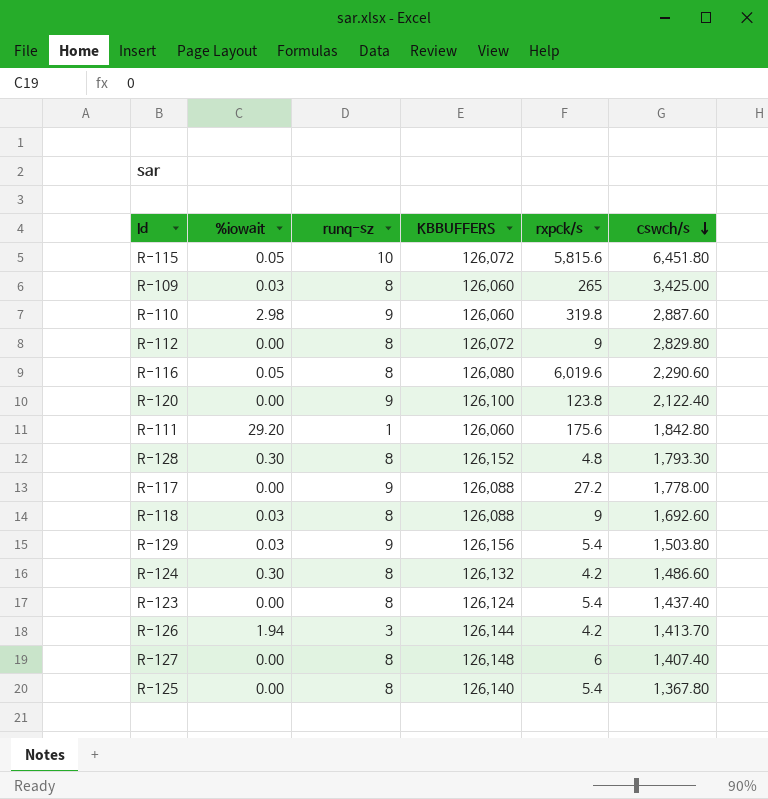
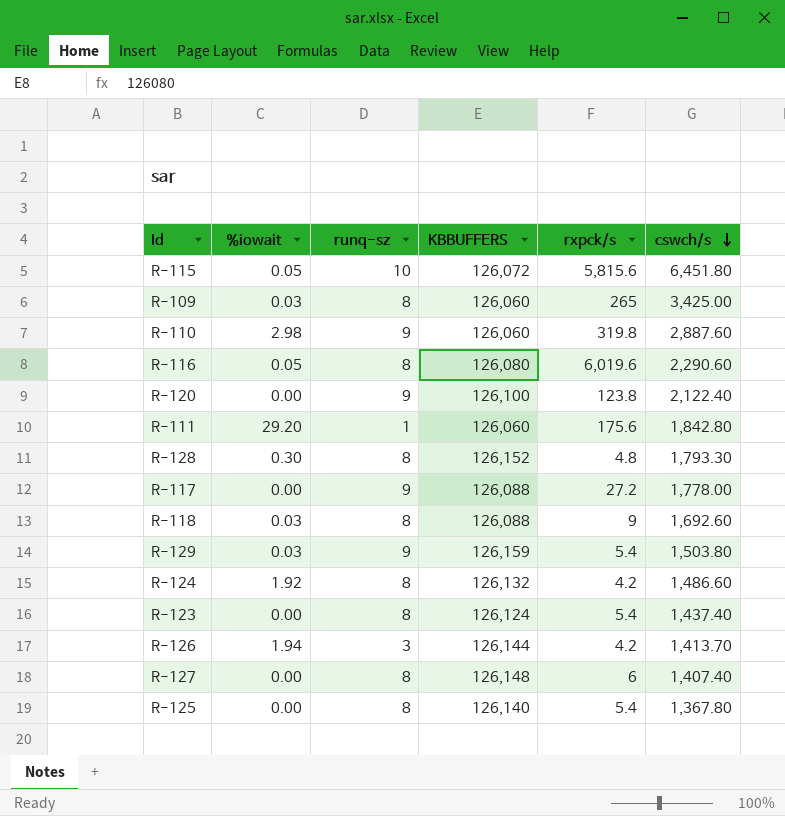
row R-112: 0.00 | 8 | 126,072 | 9 | 2,829.80 -> none
R-129 | KBBUFFERS: 126,156 -> 126,159
R-124 | %iowait: 0.30 -> 1.92

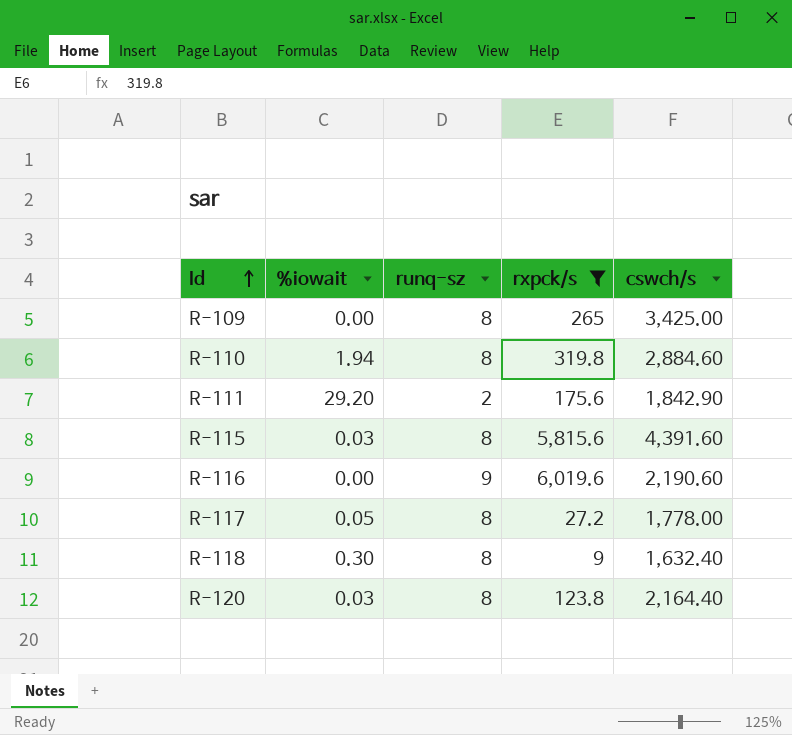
filter: none -> rxpck/s >= 9
row order: cswch/s descending -> Id ascending
column KBBUFFERS | position: 4 -> none
R-109 | %iowait: 0.03 -> 0.00
R-110 | %iowait: 2.98 -> 1.94
R-110 | runq-sz: 9 -> 8
R-110 | cswch/s: 2,887.60 -> 2,884.60
R-111 | runq-sz: 1 -> 2
R-111 | cswch/s: 1,842.80 -> 1,842.90
R-115 | %iowait: 0.05 -> 0.03
R-115 | runq-sz: 10 -> 8
R-115 | cswch/s: 6,451.80 -> 4,391.60
R-116 | %iowait: 0.05 -> 0.00
R-116 | runq-sz: 8 -> 9
R-116 | cswch/s: 2,290.60 -> 2,190.60
R-117 | %iowait: 0.00 -> 0.05
R-117 | runq-sz: 9 -> 8
R-118 | %iowait: 0.03 -> 0.30
R-118 | cswch/s: 1,692.60 -> 1,632.40
R-120 | %iowait: 0.00 -> 0.03
R-120 | runq-sz: 9 -> 8
R-120 | cswch/s: 2,122.40 -> 2,164.40

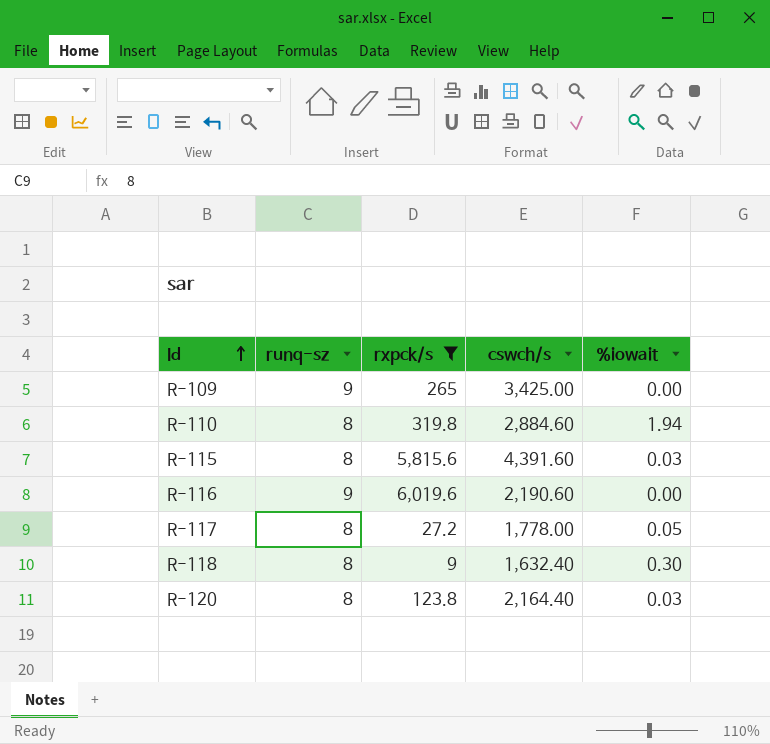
column %iowait | position: 2 -> 5
row R-111: 29.20 | 2 | 175.6 | 1,842.90 -> none
R-109 | runq-sz: 8 -> 9

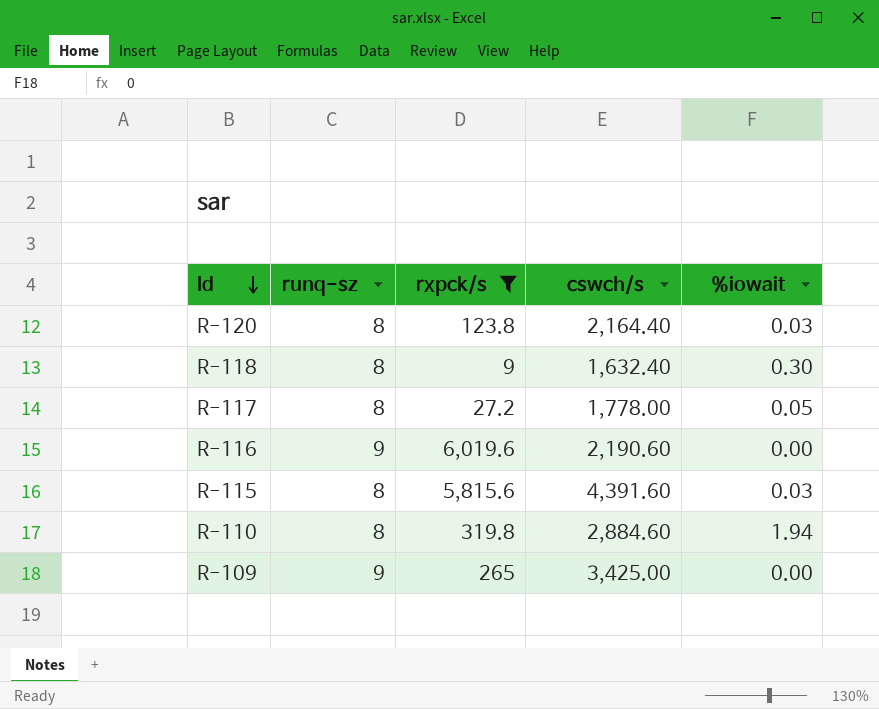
row order: Id ascending -> Id descending

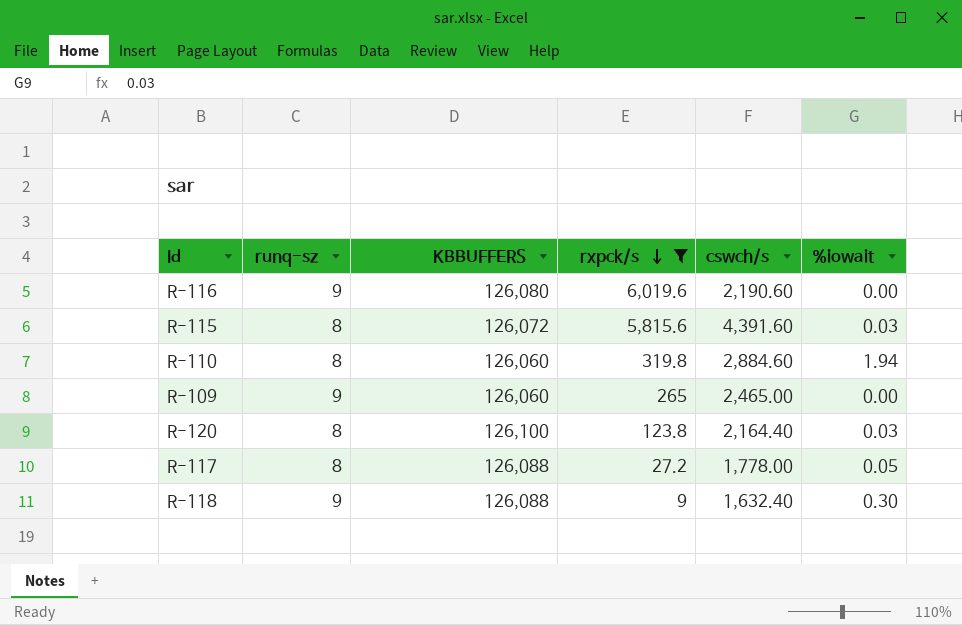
row order: Id descending -> rxpck/s descending
column KBBUFFERS | position: none -> 3
R-109 | cswch/s: 3,425.00 -> 2,465.00
R-118 | runq-sz: 8 -> 9

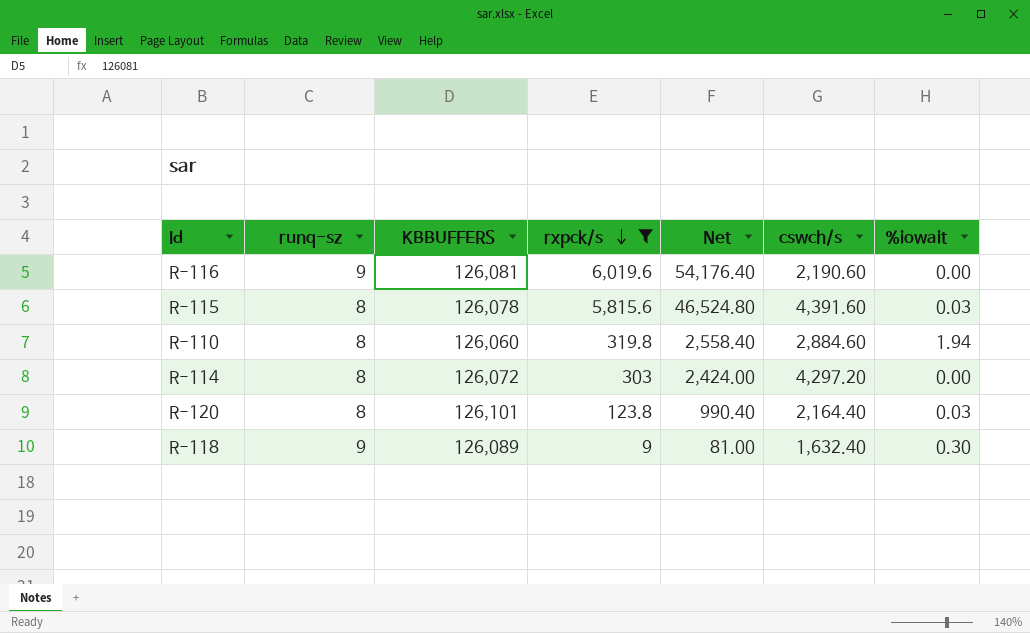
column Net | formula: none -> [runq-sz] * [rxpck/s]
row R-109: 9 | 126,060 | 265 | 2,465.00 | 0.00 -> none
row R-117: 8 | 126,088 | 27.2 | 1,778.00 | 0.05 -> none
R-116 | KBBUFFERS: 126,080 -> 126,081
R-115 | KBBUFFERS: 126,072 -> 126,078
row R-114: none -> 8 | 126,072 | 303 | 2,424.00 | 4,297.20 | 0.00
R-120 | KBBUFFERS: 126,100 -> 126,101
R-118 | KBBUFFERS: 126,088 -> 126,089

